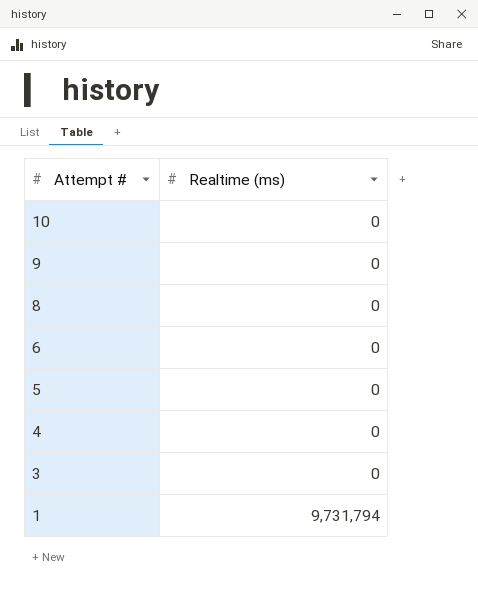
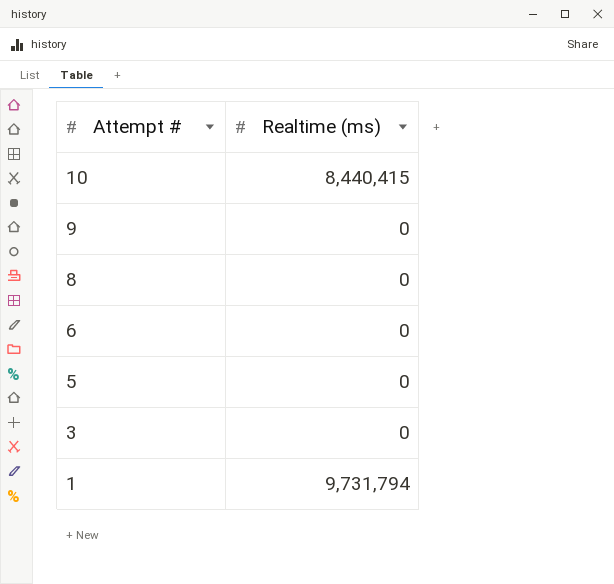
row 4: 0 -> none
10 | Realtime (ms): 0 -> 8,440,415

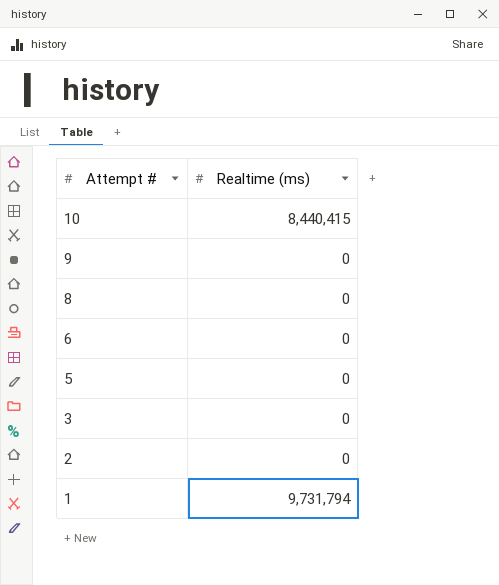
row 2: none -> 0

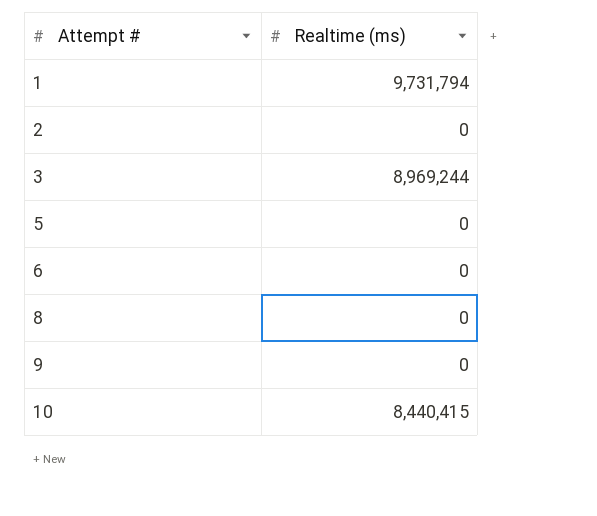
row order: Attempt # descending -> Attempt # ascending
3 | Realtime (ms): 0 -> 8,969,244

